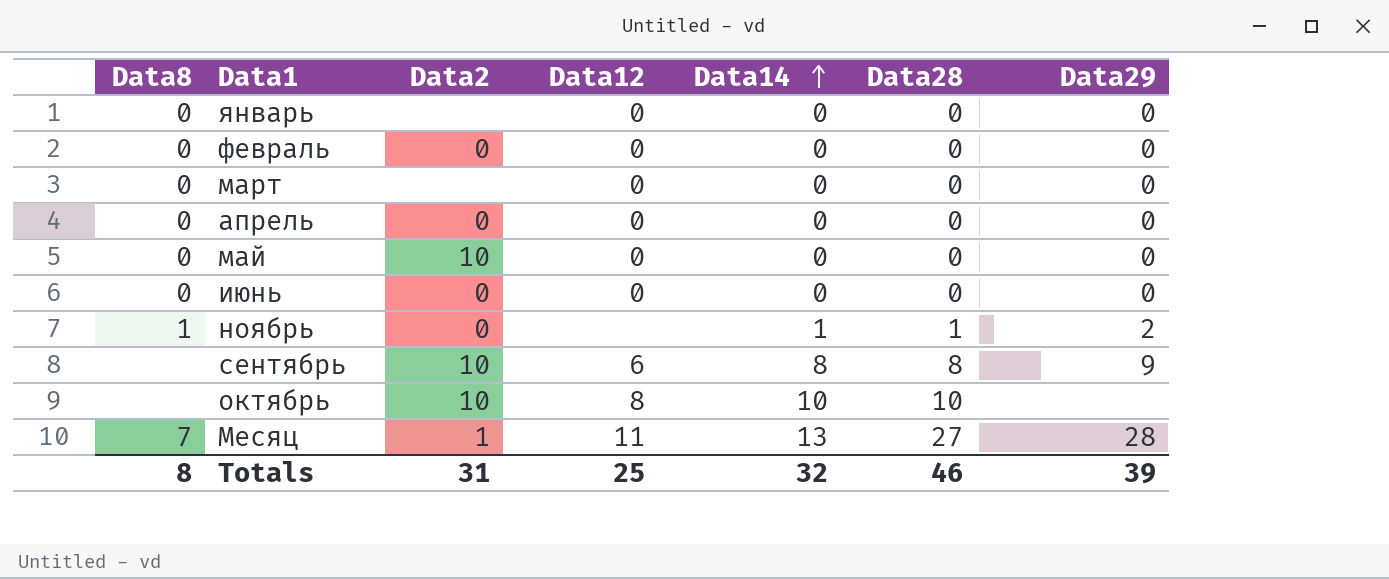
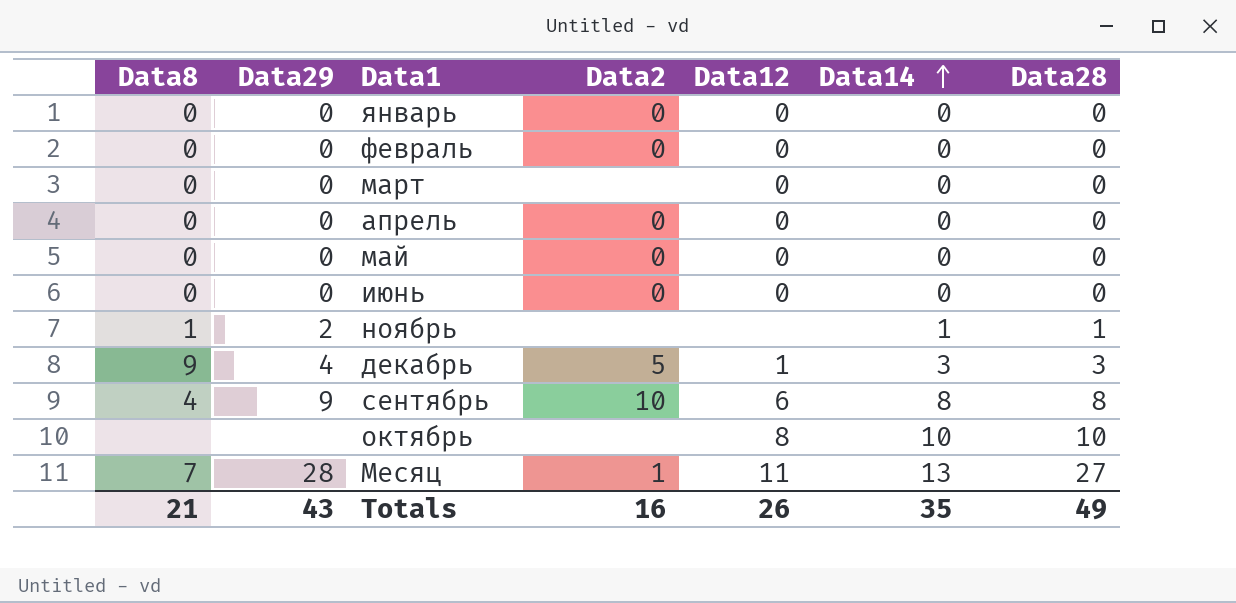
column Data29 | position: 7 -> 2
январь | Data2: none -> 0
май | Data2: 10 -> 0
ноябрь | Data2: 0 -> none
row декабрь: none -> 9 | 4 | 5 | 1 | 3 | 3
сентябрь | Data8: none -> 4
октябрь | Data2: 10 -> none
Totals | Data8: 8 -> 21
Totals | Data29: 39 -> 43
Totals | Data2: 31 -> 16
Totals | Data12: 25 -> 26
Totals | Data14: 32 -> 35
Totals | Data28: 46 -> 49

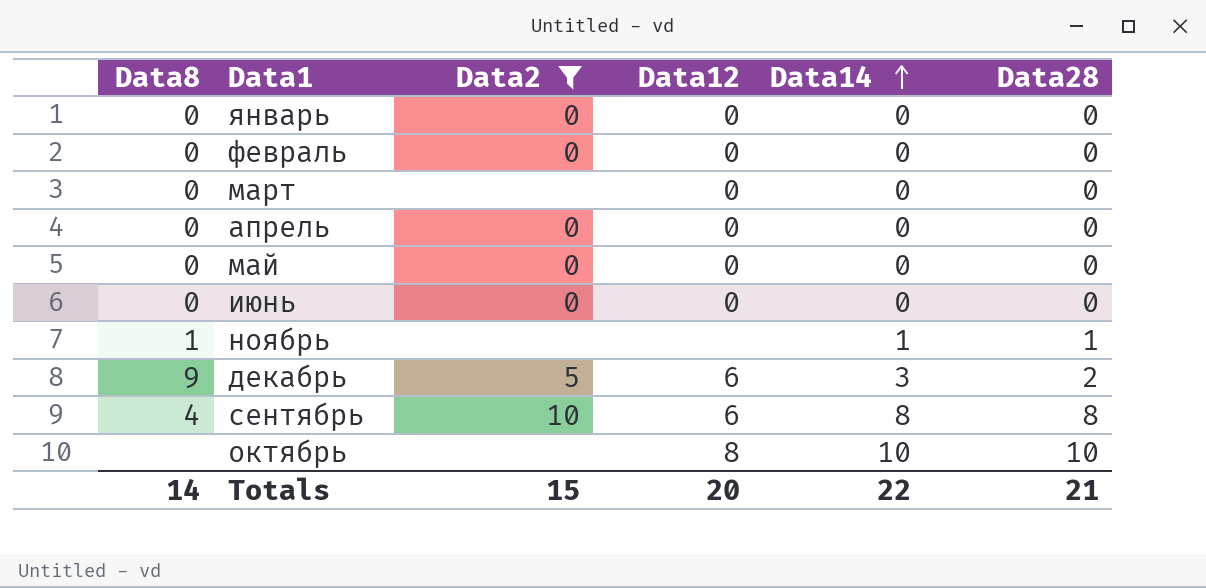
filter: none -> Data2 != 1
column Data29 | position: 2 -> none
декабрь | Data12: 1 -> 6
декабрь | Data28: 3 -> 2
Totals | Data8: 21 -> 14
Totals | Data2: 16 -> 15
Totals | Data12: 26 -> 20
Totals | Data14: 35 -> 22
Totals | Data28: 49 -> 21

